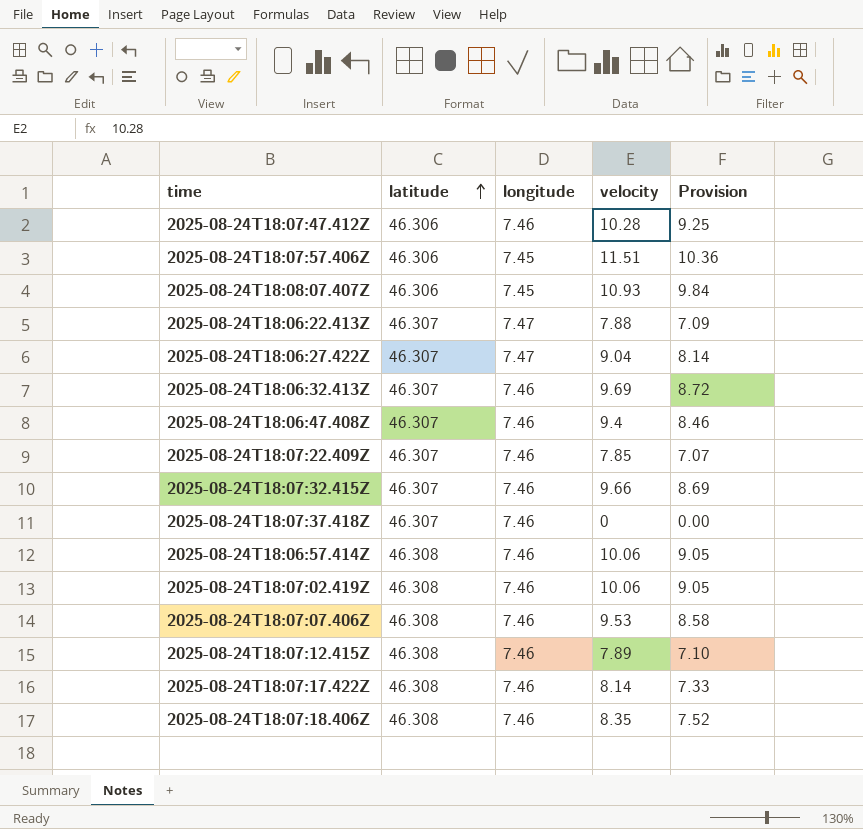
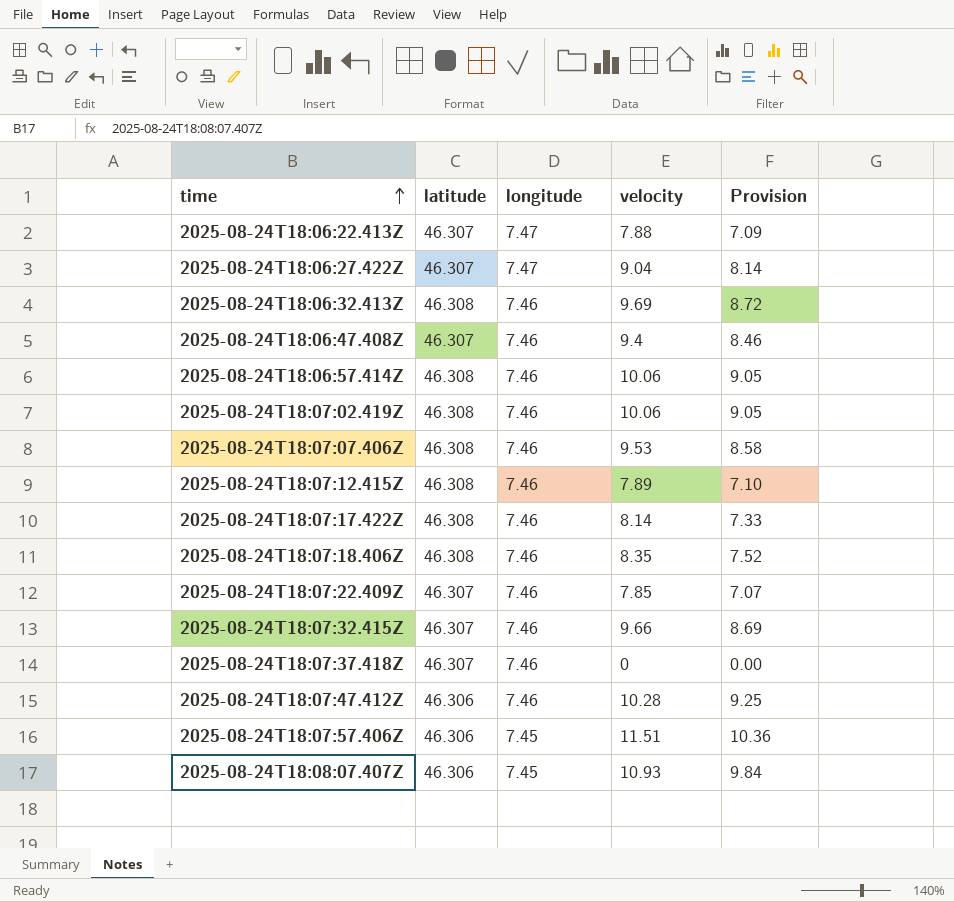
row order: latitude ascending -> time ascending
2025-08-24T18:06:32.413Z | latitude: 46.307 -> 46.308

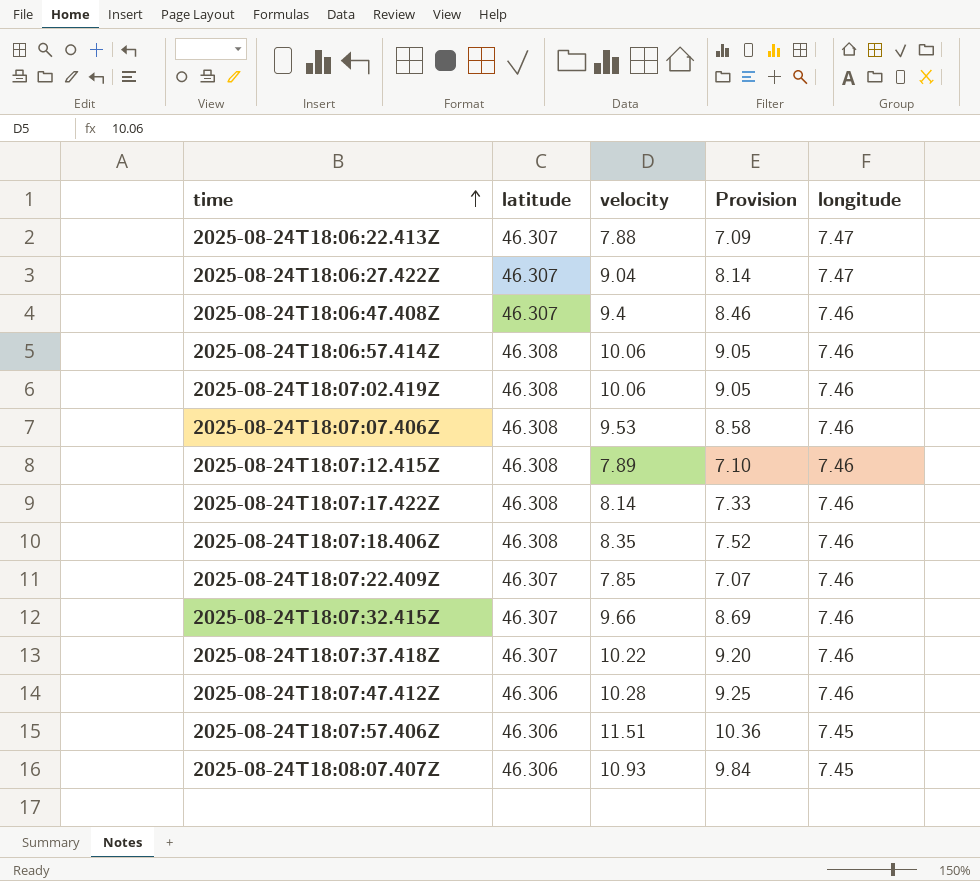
column longitude | position: 3 -> 5
row 2025-08-24T18:06:32.413Z: 46.308 | 7.46 | 9.69 | 8.72 -> none
2025-08-24T18:07:37.418Z | velocity: 0 -> 10.22
2025-08-24T18:07:37.418Z | Provision: 0.00 -> 9.20

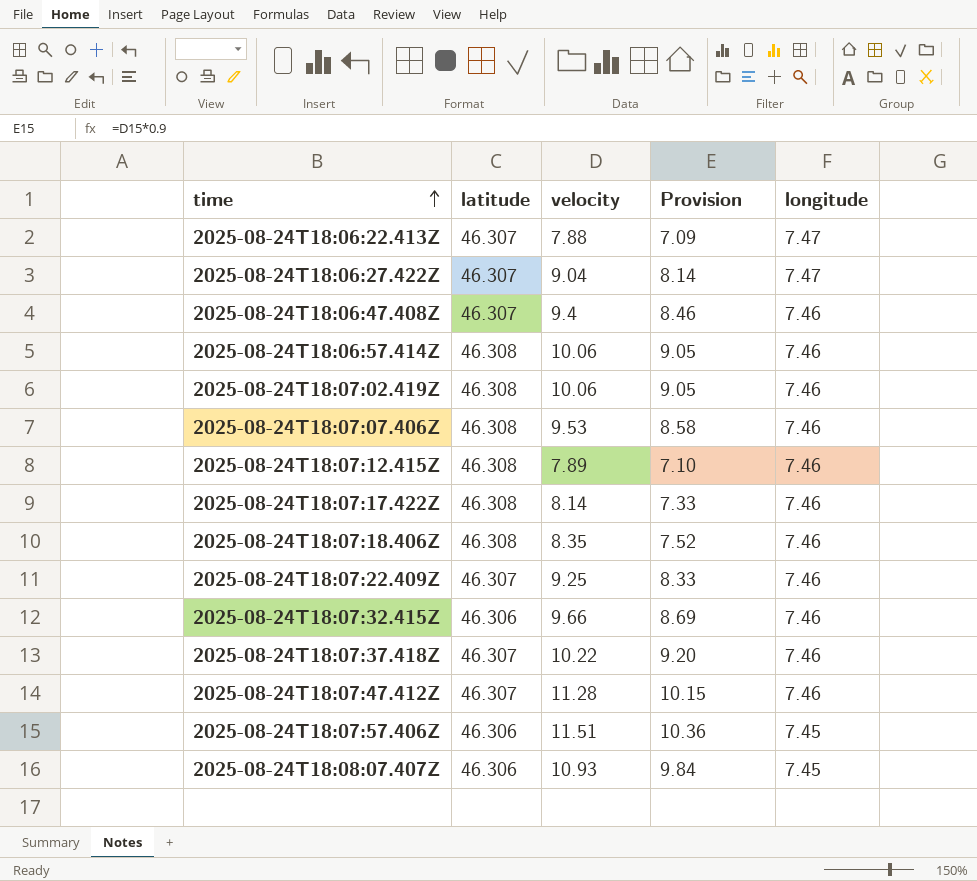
2025-08-24T18:07:22.409Z | velocity: 7.85 -> 9.25
2025-08-24T18:07:22.409Z | Provision: 7.07 -> 8.33
2025-08-24T18:07:32.415Z | latitude: 46.307 -> 46.306
2025-08-24T18:07:47.412Z | latitude: 46.306 -> 46.307
2025-08-24T18:07:47.412Z | velocity: 10.28 -> 11.28
2025-08-24T18:07:47.412Z | Provision: 9.25 -> 10.15

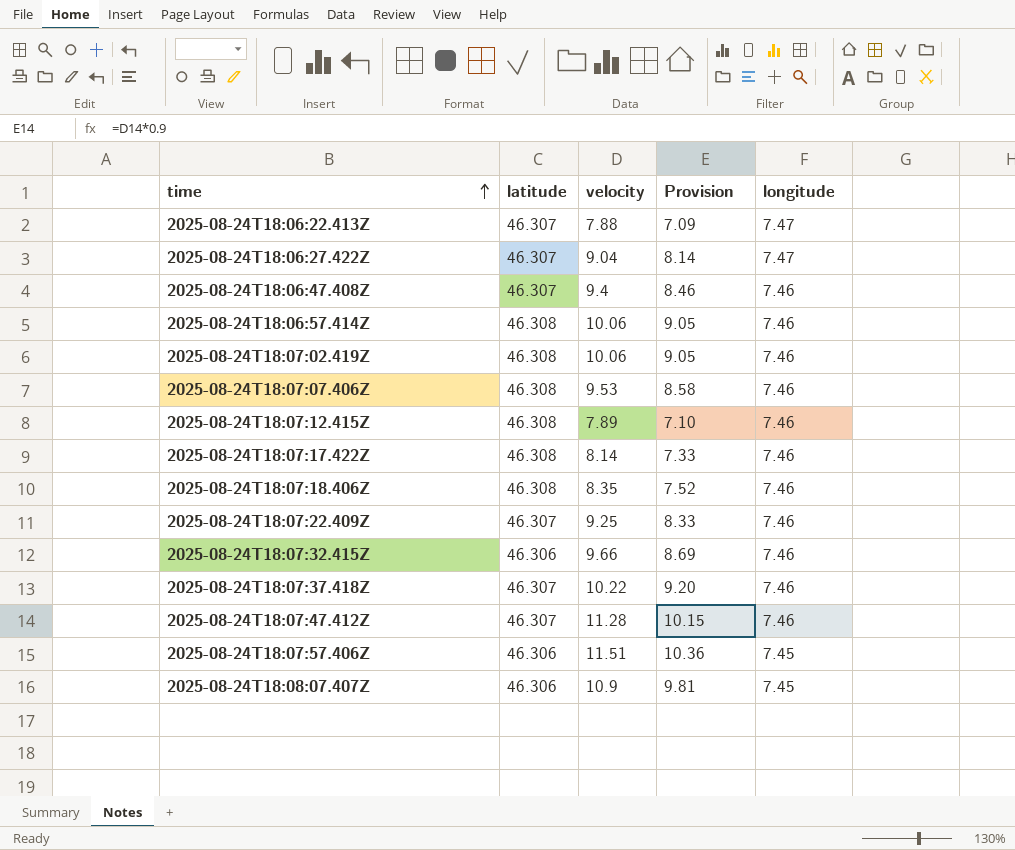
2025-08-24T18:08:07.407Z | velocity: 10.93 -> 10.9
2025-08-24T18:08:07.407Z | Provision: 9.84 -> 9.81

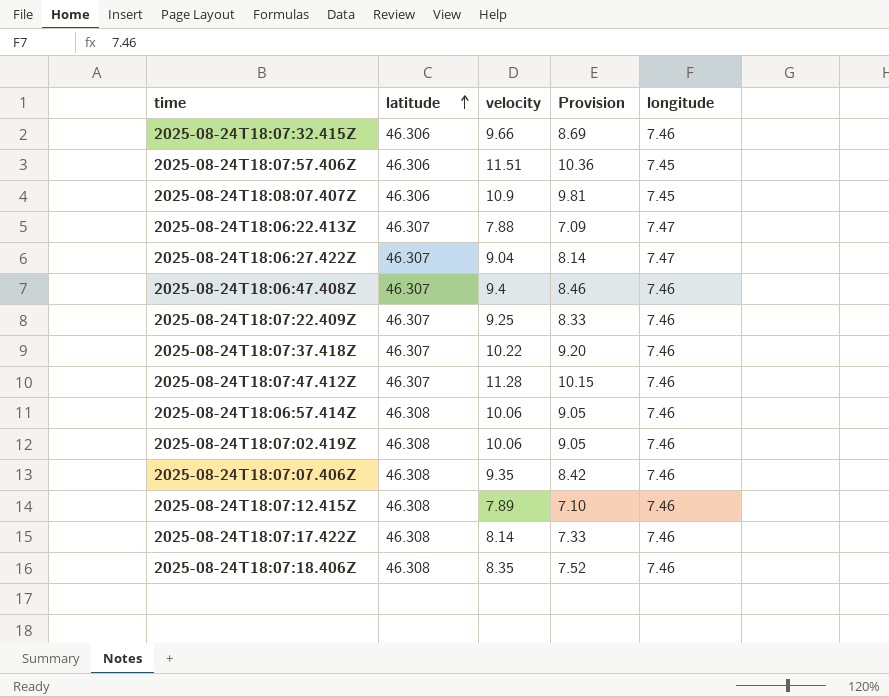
row order: time ascending -> latitude ascending
2025-08-24T18:07:07.406Z | velocity: 9.53 -> 9.35
2025-08-24T18:07:07.406Z | Provision: 8.58 -> 8.42

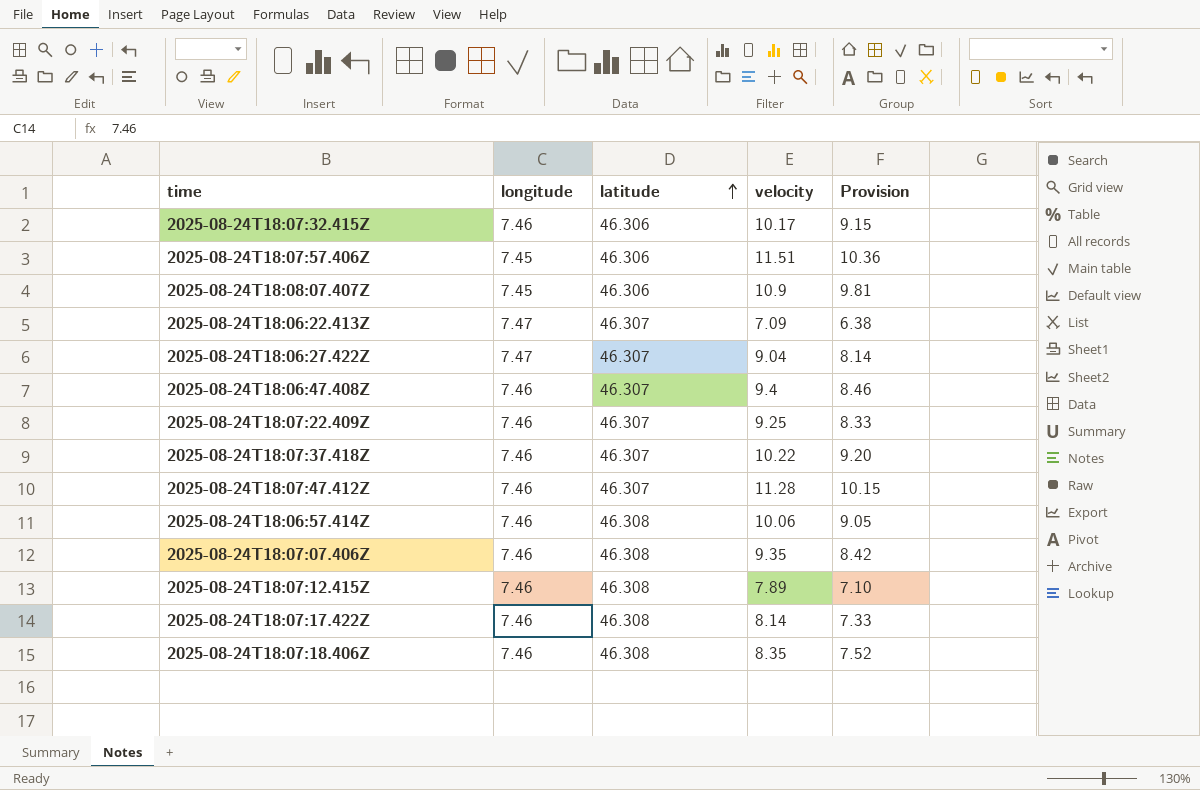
column longitude | position: 5 -> 2
row 2025-08-24T18:07:02.419Z: 46.308 | 10.06 | 9.05 | 7.46 -> none
2025-08-24T18:07:32.415Z | velocity: 9.66 -> 10.17
2025-08-24T18:07:32.415Z | Provision: 8.69 -> 9.15
2025-08-24T18:06:22.413Z | velocity: 7.88 -> 7.09
2025-08-24T18:06:22.413Z | Provision: 7.09 -> 6.38

